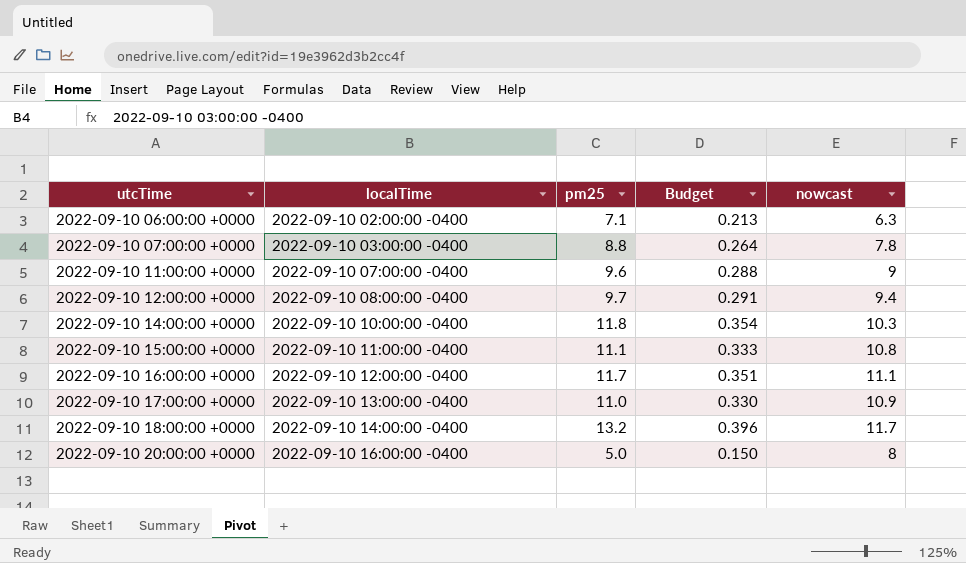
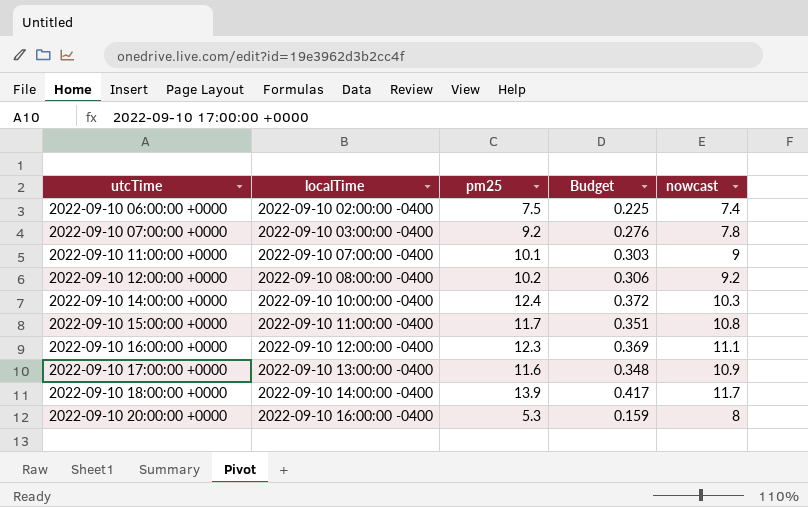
2022-09-10 06:00:00 +0000 | pm25: 7.1 -> 7.5
2022-09-10 06:00:00 +0000 | Budget: 0.213 -> 0.225
2022-09-10 06:00:00 +0000 | nowcast: 6.3 -> 7.4
2022-09-10 07:00:00 +0000 | pm25: 8.8 -> 9.2
2022-09-10 07:00:00 +0000 | Budget: 0.264 -> 0.276
2022-09-10 11:00:00 +0000 | pm25: 9.6 -> 10.1
2022-09-10 11:00:00 +0000 | Budget: 0.288 -> 0.303
2022-09-10 12:00:00 +0000 | pm25: 9.7 -> 10.2
2022-09-10 12:00:00 +0000 | Budget: 0.291 -> 0.306
2022-09-10 12:00:00 +0000 | nowcast: 9.4 -> 9.2
2022-09-10 14:00:00 +0000 | pm25: 11.8 -> 12.4
2022-09-10 14:00:00 +0000 | Budget: 0.354 -> 0.372
2022-09-10 15:00:00 +0000 | pm25: 11.1 -> 11.7
2022-09-10 15:00:00 +0000 | Budget: 0.333 -> 0.351
2022-09-10 16:00:00 +0000 | pm25: 11.7 -> 12.3
2022-09-10 16:00:00 +0000 | Budget: 0.351 -> 0.369
2022-09-10 17:00:00 +0000 | pm25: 11.0 -> 11.6
2022-09-10 17:00:00 +0000 | Budget: 0.330 -> 0.348
2022-09-10 18:00:00 +0000 | pm25: 13.2 -> 13.9
2022-09-10 18:00:00 +0000 | Budget: 0.396 -> 0.417
2022-09-10 20:00:00 +0000 | pm25: 5.0 -> 5.3
2022-09-10 20:00:00 +0000 | Budget: 0.150 -> 0.159

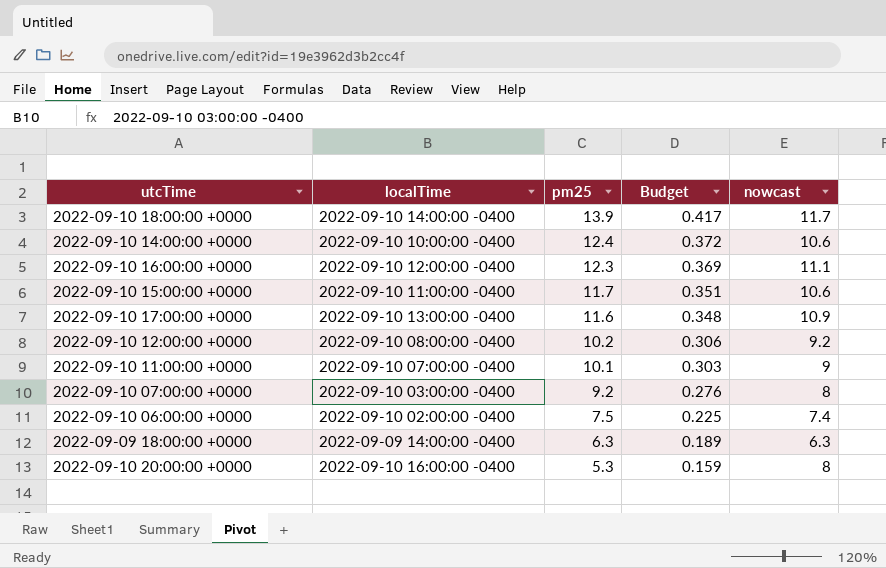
row order: utcTime ascending -> pm25 descending
2022-09-10 14:00:00 +0000 | nowcast: 10.3 -> 10.6
2022-09-10 15:00:00 +0000 | nowcast: 10.8 -> 10.6
2022-09-10 07:00:00 +0000 | nowcast: 7.8 -> 8
row 2022-09-09 18:00:00 +0000: none -> 2022-09-09 14:00:00 -0400 | 6.3 | 0.189 | 6.3

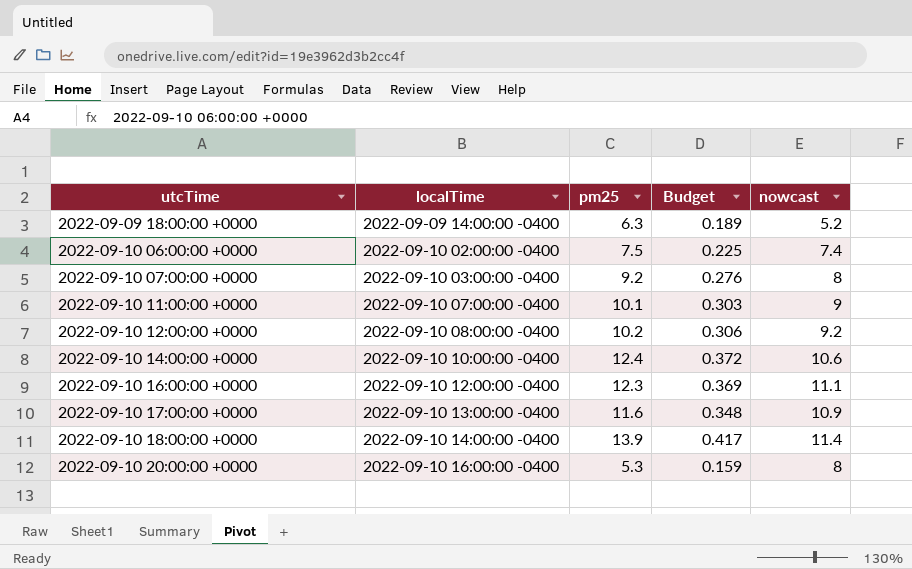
row order: pm25 descending -> utcTime ascending
row 2022-09-10 15:00:00 +0000: 2022-09-10 11:00:00 -0400 | 11.7 | 0.351 | 10.6 -> none
2022-09-09 18:00:00 +0000 | nowcast: 6.3 -> 5.2
2022-09-10 18:00:00 +0000 | nowcast: 11.7 -> 11.4

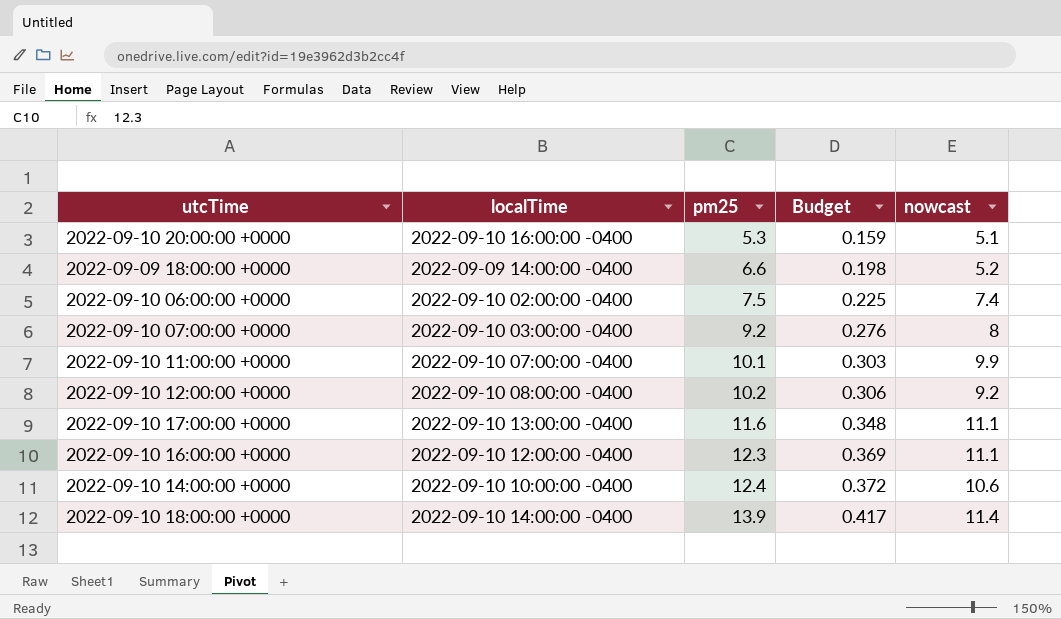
row order: utcTime ascending -> pm25 ascending
2022-09-10 20:00:00 +0000 | nowcast: 8 -> 5.1
2022-09-09 18:00:00 +0000 | pm25: 6.3 -> 6.6
2022-09-09 18:00:00 +0000 | Budget: 0.189 -> 0.198
2022-09-10 11:00:00 +0000 | nowcast: 9 -> 9.9
2022-09-10 17:00:00 +0000 | nowcast: 10.9 -> 11.1

